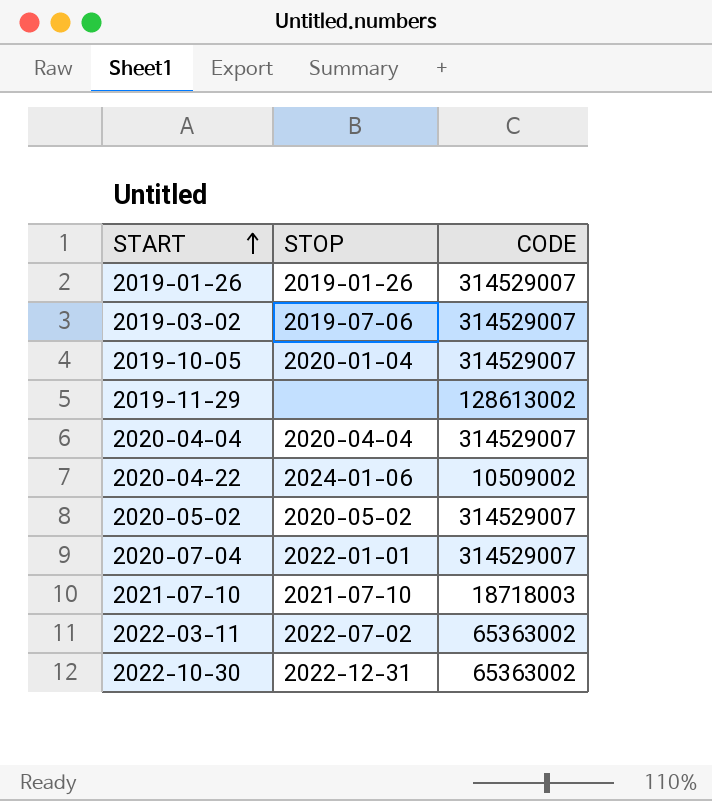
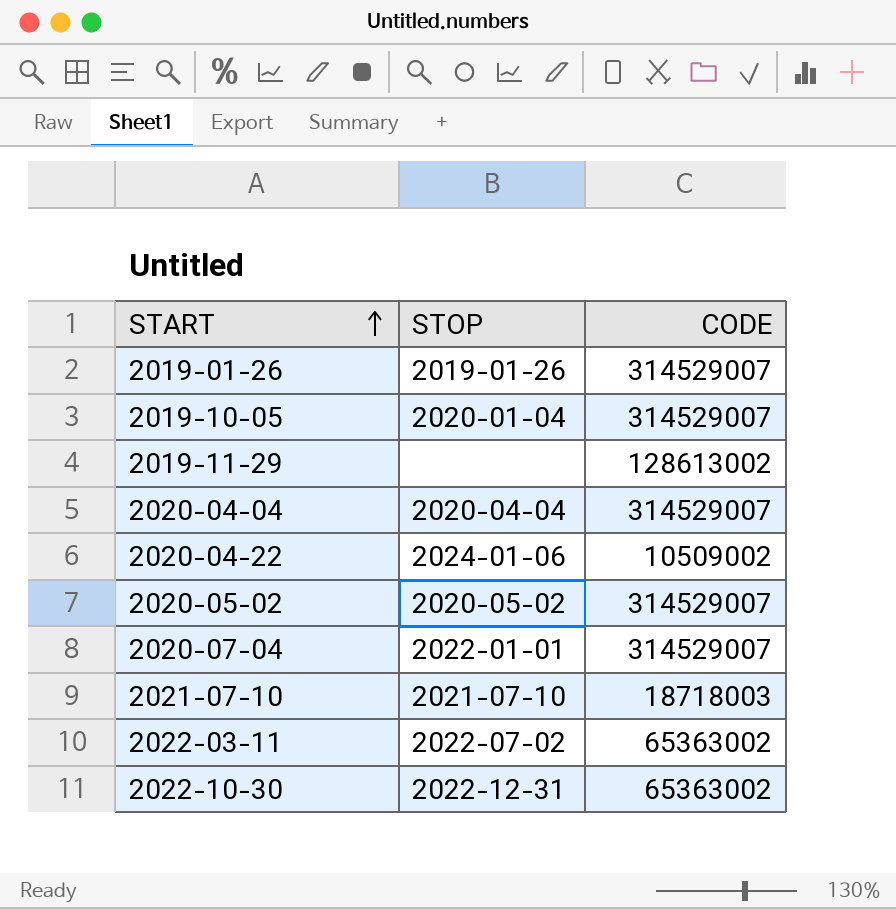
row 2019-03-02: 2019-07-06 | 314529007 -> none

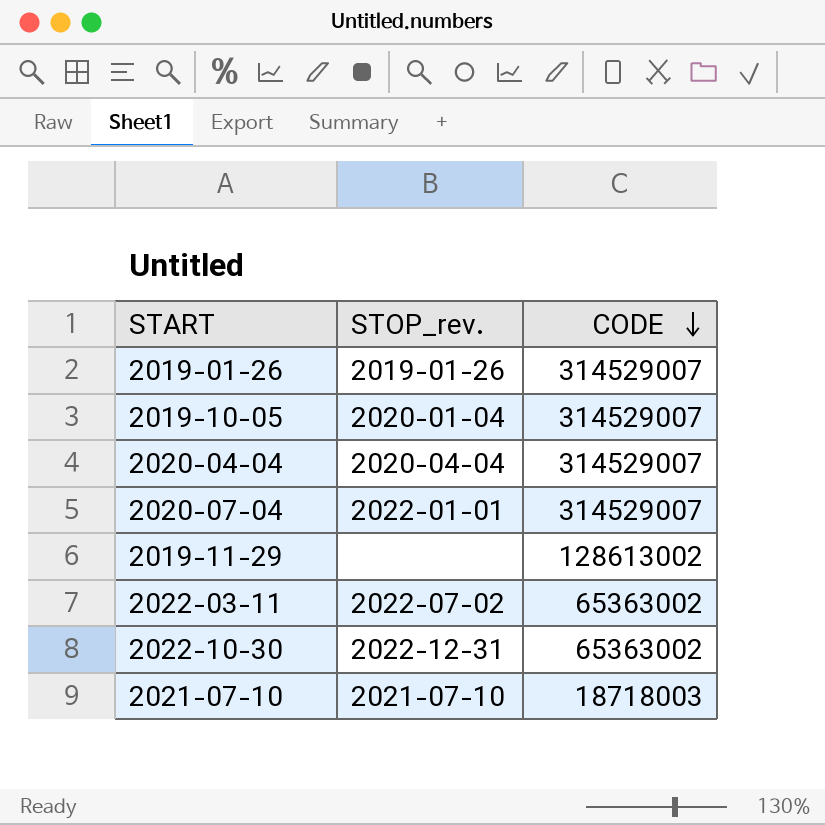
row order: START ascending -> CODE descending
column name: STOP -> STOP_rev.
row 2020-04-22: 2024-01-06 | 10509002 -> none
row 2020-05-02: 2020-05-02 | 314529007 -> none

